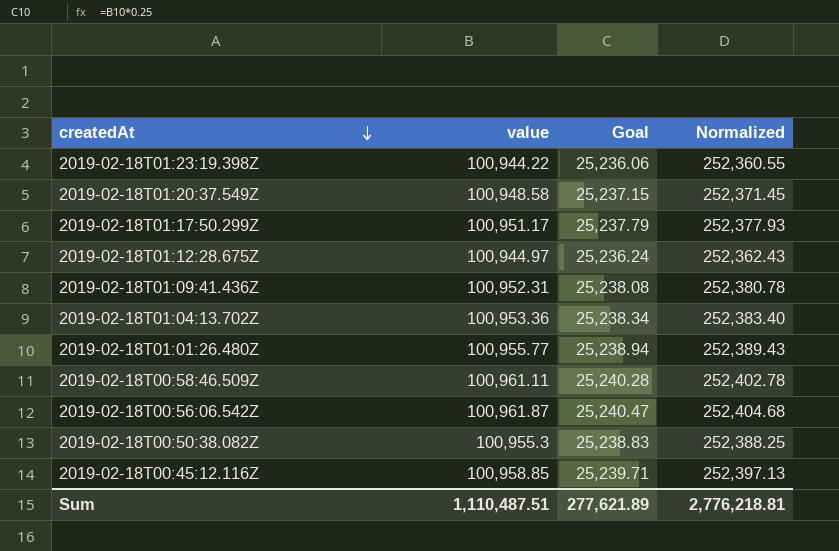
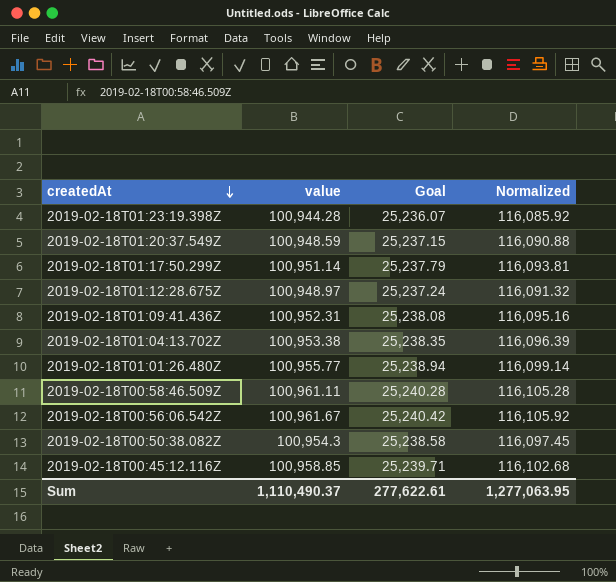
column Normalized | formula: [value] * 2.5 -> [value] * 1.15
2019-02-18T01:23:19.398Z | value: 100,944.22 -> 100,944.28
2019-02-18T01:23:19.398Z | Goal: 25,236.06 -> 25,236.07
2019-02-18T01:20:37.549Z | value: 100,948.58 -> 100,948.59
2019-02-18T01:17:50.299Z | value: 100,951.17 -> 100,951.14
2019-02-18T01:12:28.675Z | value: 100,944.97 -> 100,948.97
2019-02-18T01:12:28.675Z | Goal: 25,236.24 -> 25,237.24
2019-02-18T01:04:13.702Z | value: 100,953.36 -> 100,953.38
2019-02-18T01:04:13.702Z | Goal: 25,238.34 -> 25,238.35
2019-02-18T00:56:06.542Z | value: 100,961.87 -> 100,961.67
2019-02-18T00:56:06.542Z | Goal: 25,240.47 -> 25,240.42
2019-02-18T00:50:38.082Z | value: 100,955.3 -> 100,954.3
2019-02-18T00:50:38.082Z | Goal: 25,238.83 -> 25,238.58
Sum | value: 1,110,487.51 -> 1,110,490.37
Sum | Goal: 277,621.89 -> 277,622.61
Sum | Normalized: 2,776,218.81 -> 1,277,063.95

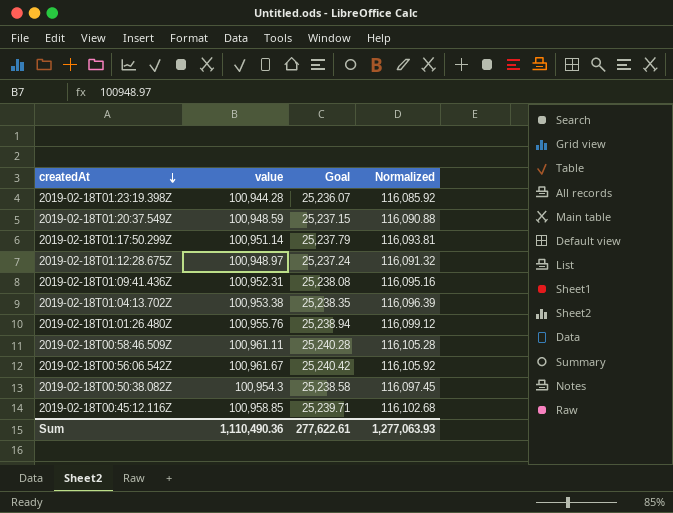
2019-02-18T01:01:26.480Z | value: 100,955.77 -> 100,955.76
2019-02-18T01:01:26.480Z | Normalized: 116,099.14 -> 116,099.12
Sum | value: 1,110,490.37 -> 1,110,490.36
Sum | Normalized: 1,277,063.95 -> 1,277,063.93

